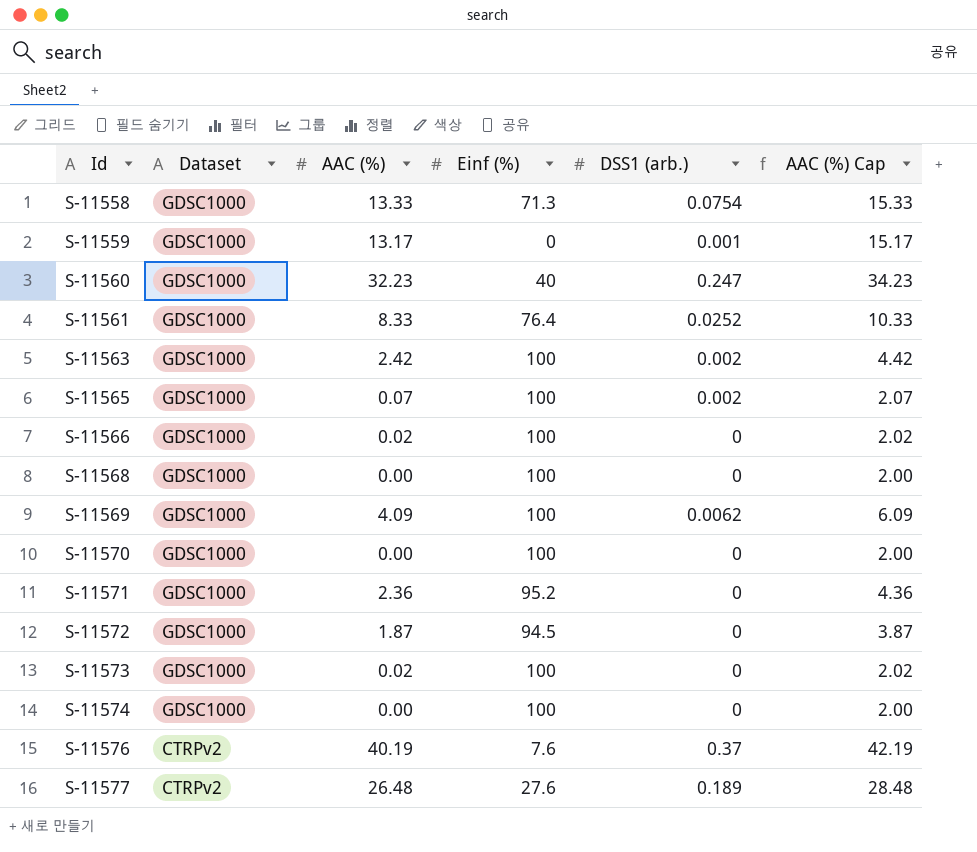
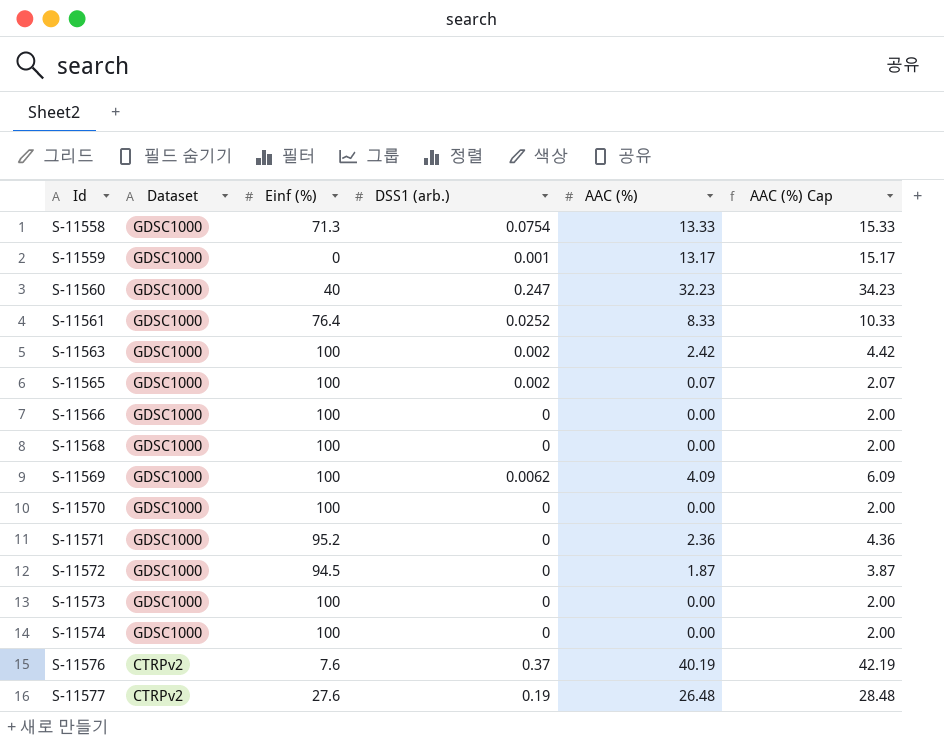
column AAC (%) | position: 3 -> 5
S-11566 | AAC (%): 0.02 -> 0.00
S-11566 | AAC (%) Cap: 2.02 -> 2.00
S-11573 | AAC (%): 0.02 -> 0.00
S-11573 | AAC (%) Cap: 2.02 -> 2.00
S-11577 | DSS1 (arb.): 0.189 -> 0.19

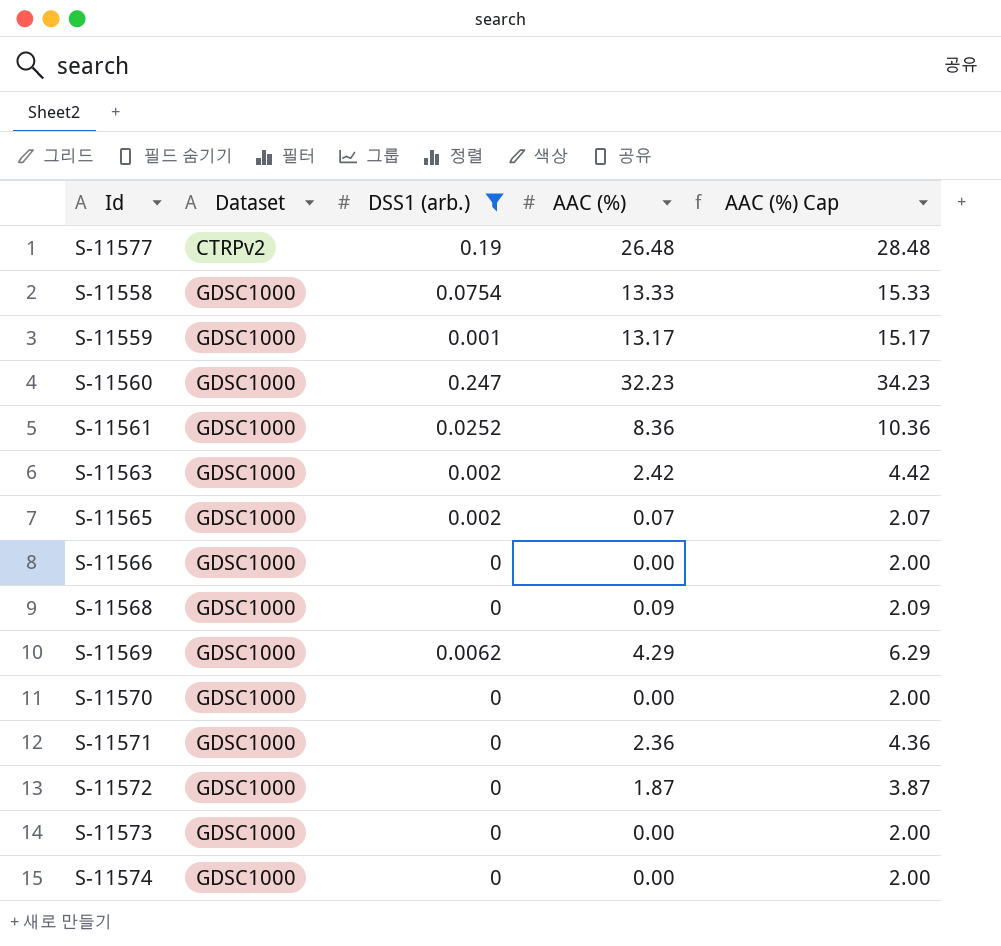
filter: none -> DSS1 (arb.) != 0.37
row order: Id ascending -> Dataset ascending
column Einf (%) | position: 3 -> none
S-11561 | AAC (%): 8.33 -> 8.36
S-11561 | AAC (%) Cap: 10.33 -> 10.36
S-11568 | AAC (%): 0.00 -> 0.09
S-11568 | AAC (%) Cap: 2.00 -> 2.09
S-11569 | AAC (%): 4.09 -> 4.29
S-11569 | AAC (%) Cap: 6.09 -> 6.29

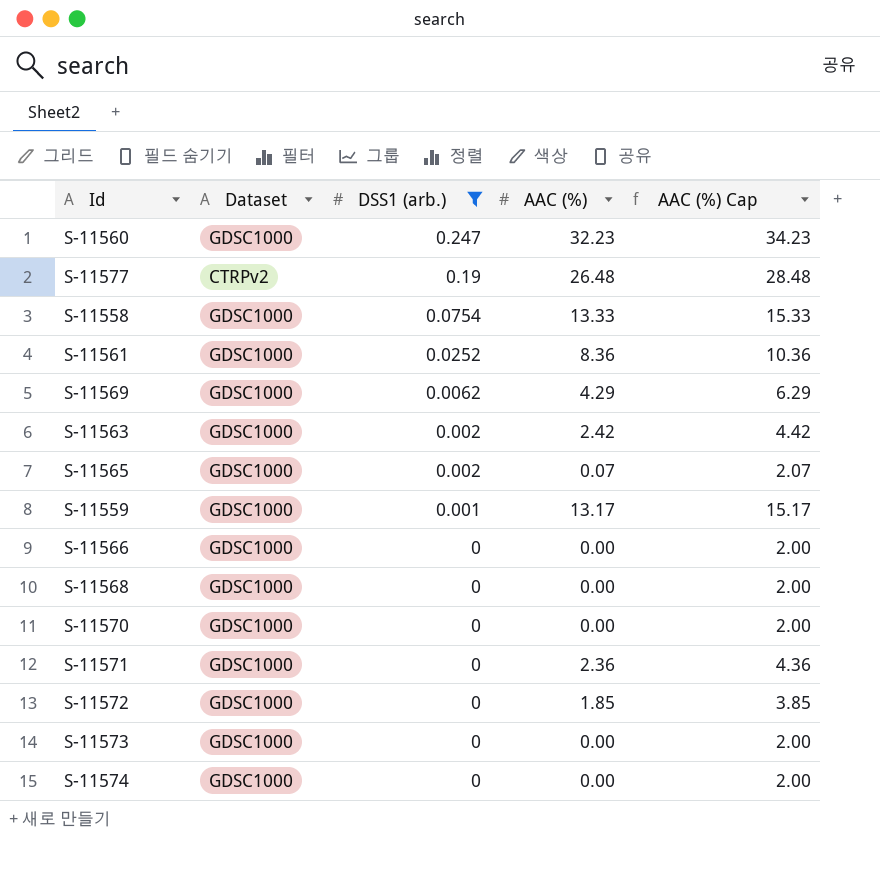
row order: Dataset ascending -> DSS1 (arb.) descending
S-11568 | AAC (%): 0.09 -> 0.00
S-11568 | AAC (%) Cap: 2.09 -> 2.00
S-11572 | AAC (%): 1.87 -> 1.85
S-11572 | AAC (%) Cap: 3.87 -> 3.85

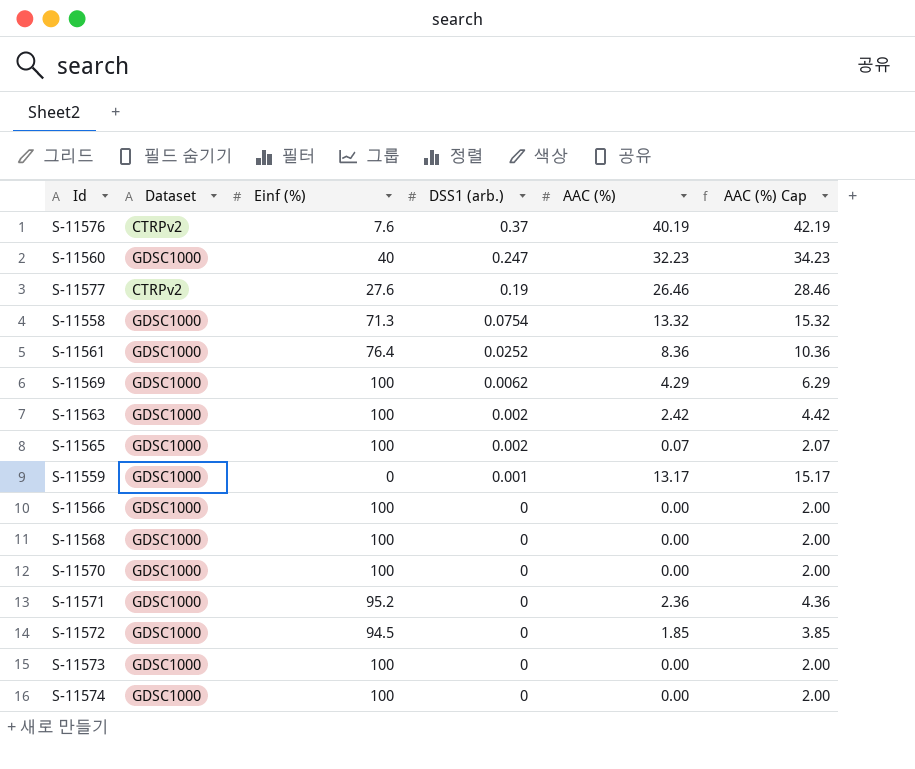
filter: DSS1 (arb.) != 0.37 -> none
column Einf (%) | position: none -> 3
S-11577 | AAC (%): 26.48 -> 26.46
S-11577 | AAC (%) Cap: 28.48 -> 28.46
S-11558 | AAC (%): 13.33 -> 13.32
S-11558 | AAC (%) Cap: 15.33 -> 15.32

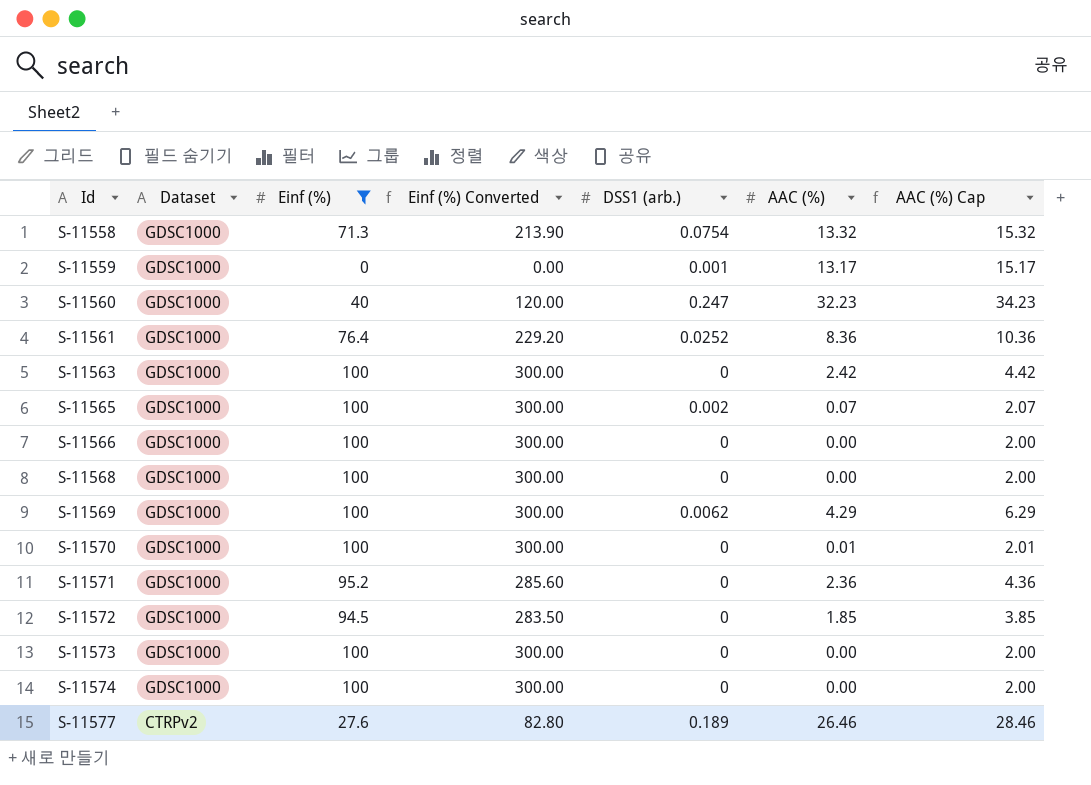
filter: none -> Einf (%) != 7.6
row order: DSS1 (arb.) descending -> Id ascending
column Einf (%) Converted | formula: none -> [Einf (%)] * 3
S-11563 | DSS1 (arb.): 0.002 -> 0
S-11570 | AAC (%): 0.00 -> 0.01
S-11570 | AAC (%) Cap: 2.00 -> 2.01
S-11577 | DSS1 (arb.): 0.19 -> 0.189

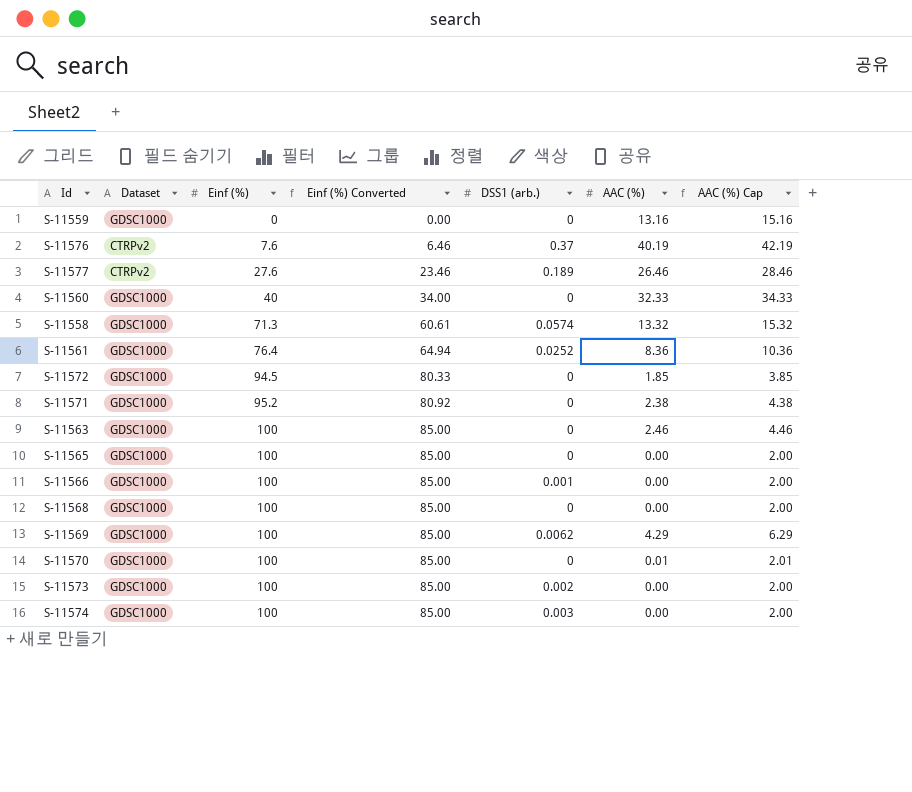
filter: Einf (%) != 7.6 -> none
row order: Id ascending -> Einf (%) ascending
column Einf (%) Converted | formula: [Einf (%)] * 3 -> [Einf (%)] * 0.85
S-11559 | DSS1 (arb.): 0.001 -> 0
S-11559 | AAC (%): 13.17 -> 13.16
S-11559 | AAC (%) Cap: 15.17 -> 15.16
S-11560 | DSS1 (arb.): 0.247 -> 0
S-11560 | AAC (%): 32.23 -> 32.33
S-11560 | AAC (%) Cap: 34.23 -> 34.33
S-11558 | DSS1 (arb.): 0.0754 -> 0.0574
S-11571 | AAC (%): 2.36 -> 2.38
S-11571 | AAC (%) Cap: 4.36 -> 4.38
S-11563 | AAC (%): 2.42 -> 2.46
S-11563 | AAC (%) Cap: 4.42 -> 4.46
S-11565 | DSS1 (arb.): 0.002 -> 0
S-11565 | AAC (%): 0.07 -> 0.00
S-11565 | AAC (%) Cap: 2.07 -> 2.00
S-11566 | DSS1 (arb.): 0 -> 0.001
S-11573 | DSS1 (arb.): 0 -> 0.002
S-11574 | DSS1 (arb.): 0 -> 0.003

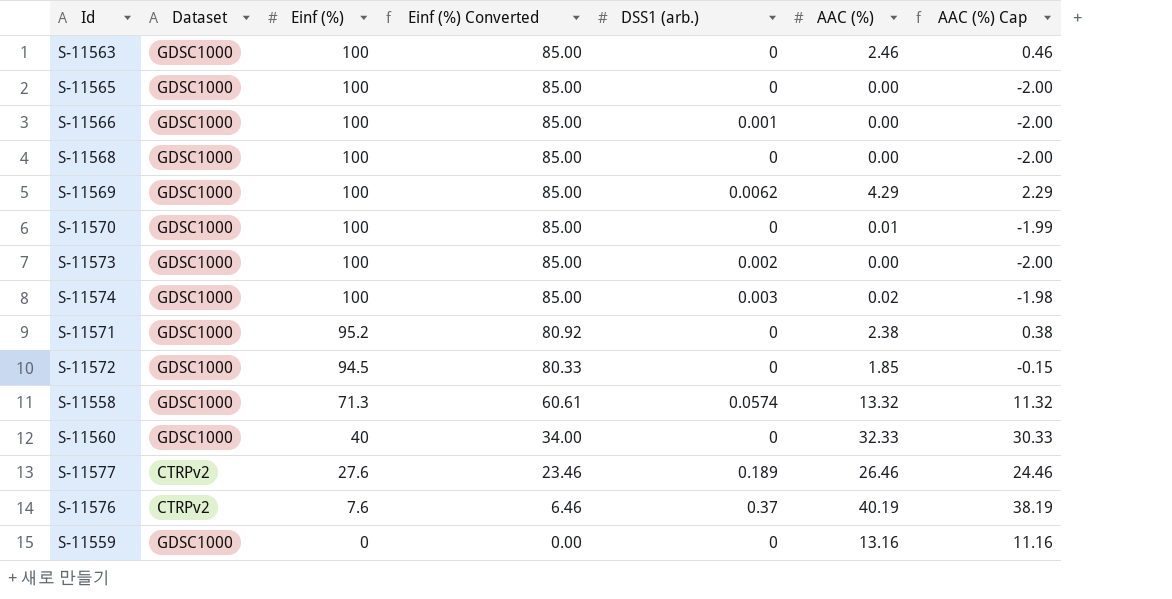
row order: Einf (%) ascending -> Einf (%) descending
column AAC (%) Cap | formula: [AAC (%)] + 2 -> [AAC (%)] - 2
row S-11561: GDSC1000 | 76.4 | 64.94 | 0.0252 | 8.36 | 10.36 -> none
S-11574 | AAC (%): 0.00 -> 0.02

